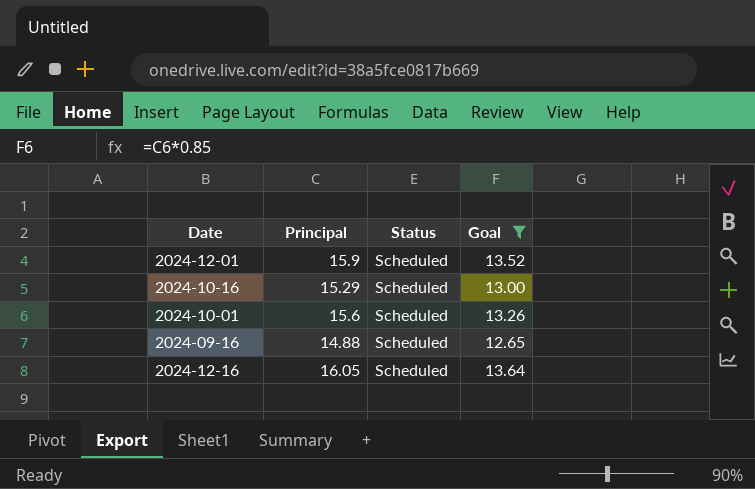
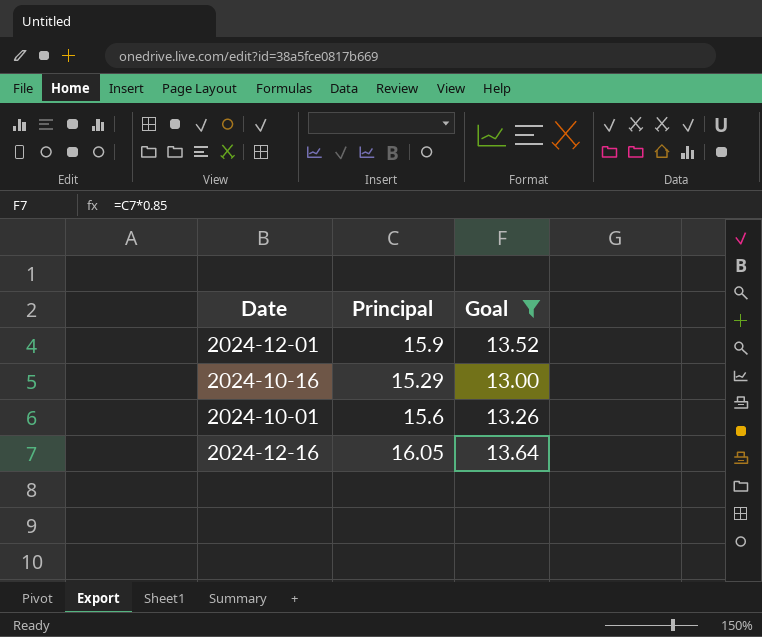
column Status | position: 3 -> none
row 2024-09-16: 14.88 | Scheduled | 12.65 -> none

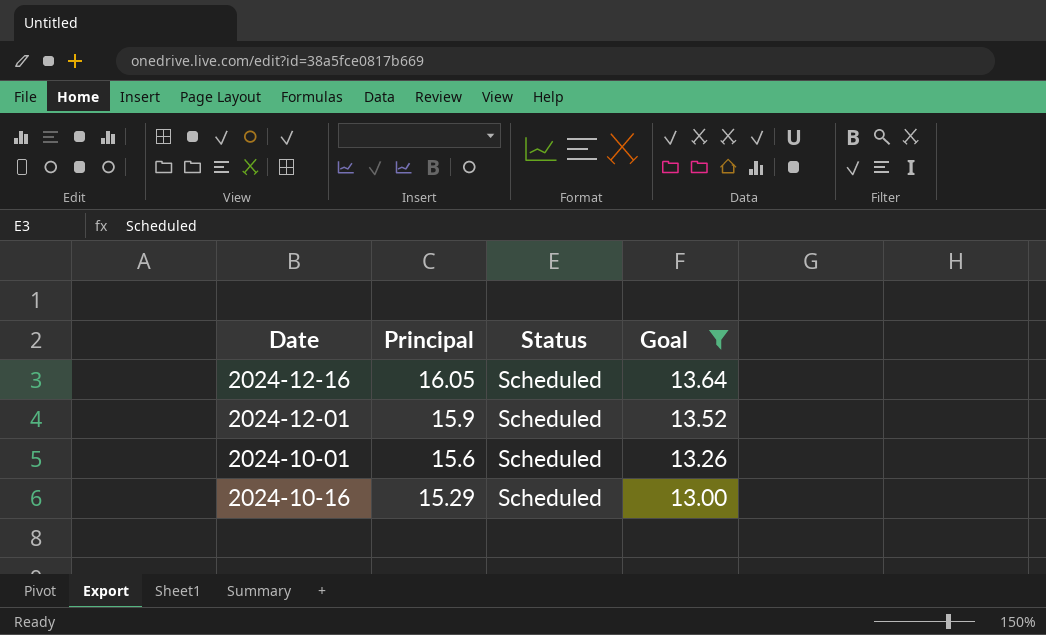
row order: none -> Principal descending
column Status | position: none -> 3

